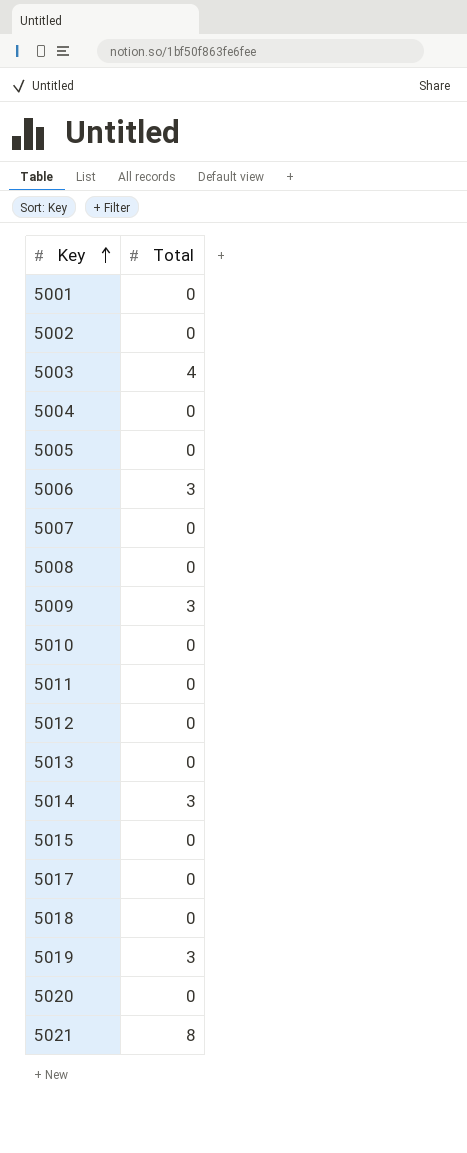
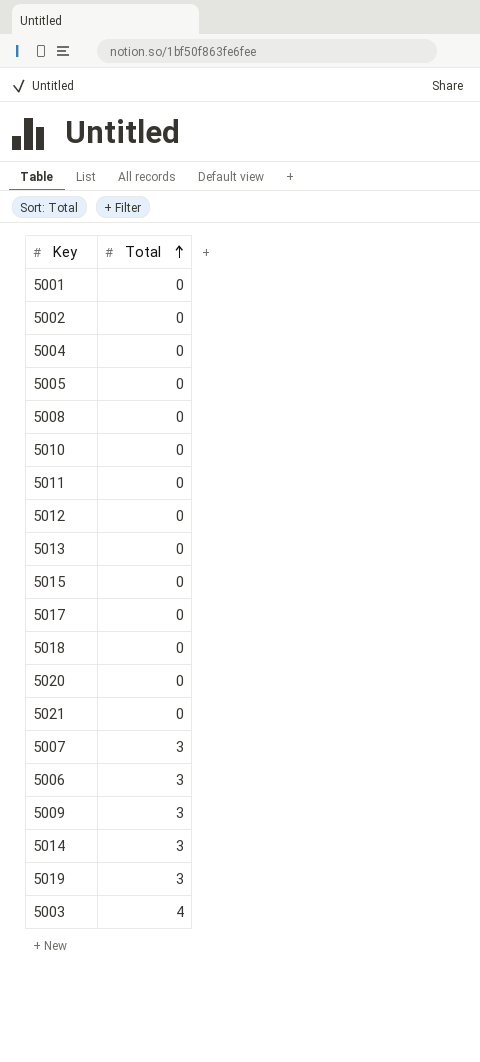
row order: Key ascending -> Total ascending
5021 | Total: 8 -> 0
5007 | Total: 0 -> 3

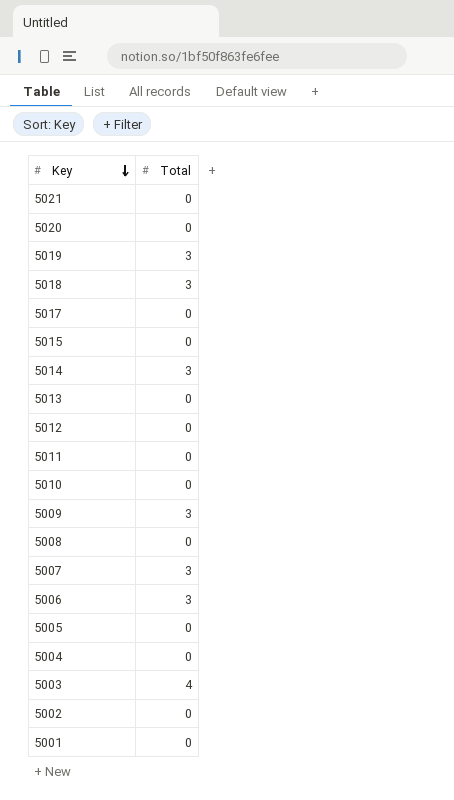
row order: Total ascending -> Key descending
5018 | Total: 0 -> 3

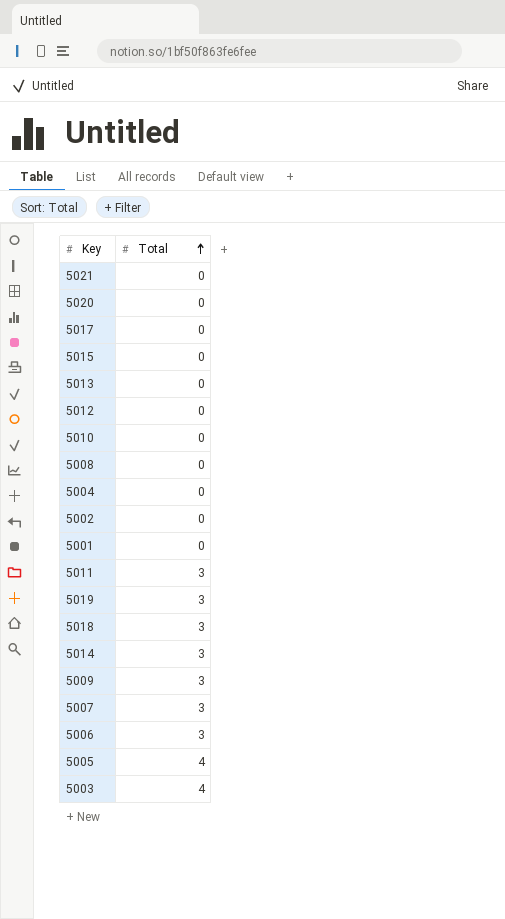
row order: Key descending -> Total ascending
5011 | Total: 0 -> 3
5005 | Total: 0 -> 4

